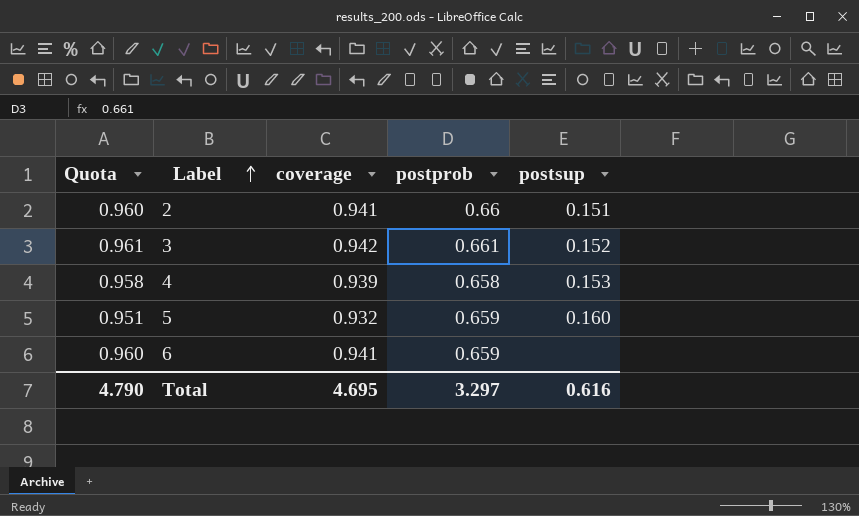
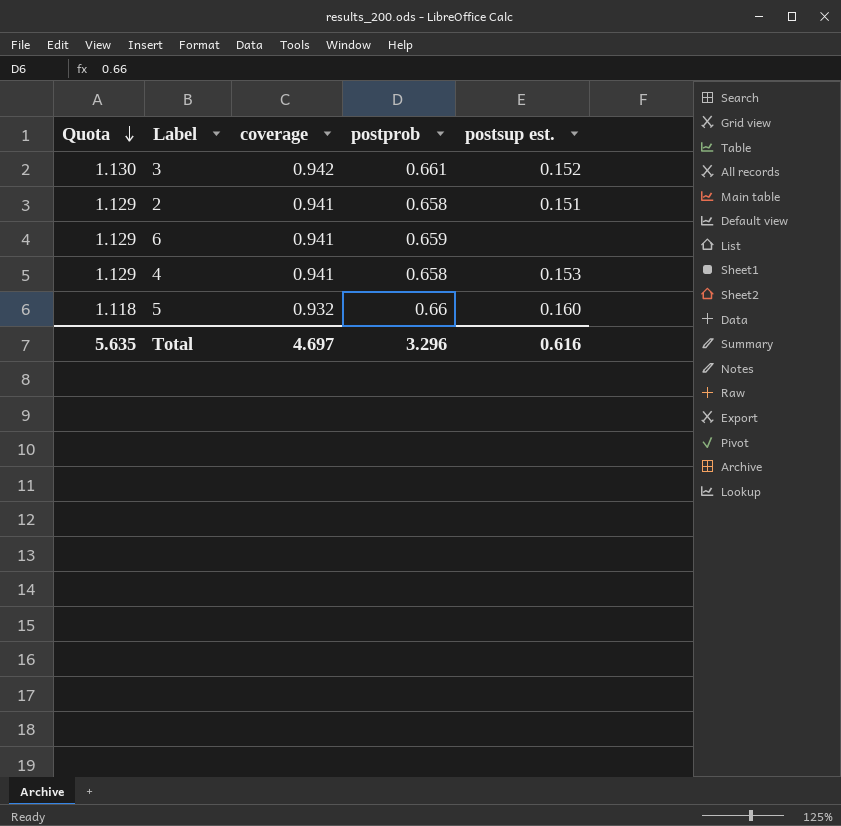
row order: Label ascending -> Quota descending
column Quota | formula: [coverage] * 1.02 -> [coverage] * 1.2
column name: postsup -> postsup est.
2 | postprob: 0.66 -> 0.658
4 | coverage: 0.939 -> 0.941
5 | postprob: 0.659 -> 0.66
Total | Quota: 4.790 -> 5.635
Total | coverage: 4.695 -> 4.697
Total | postprob: 3.297 -> 3.296

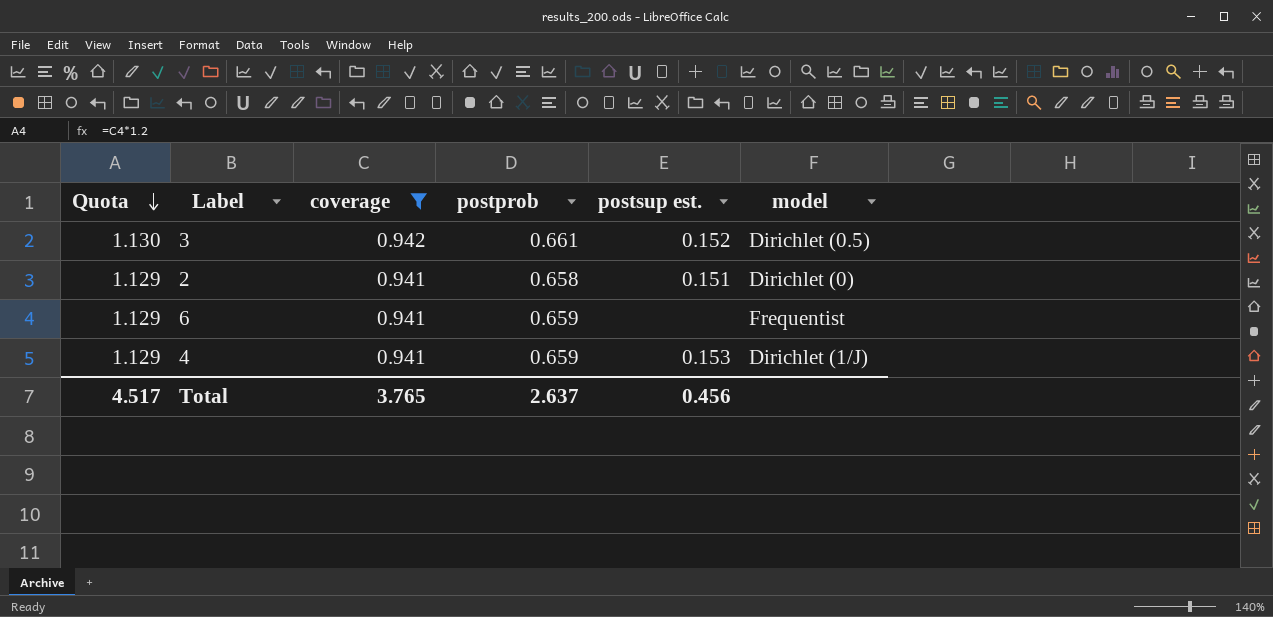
filter: none -> coverage != 0.932
column model | position: none -> 6
4 | postprob: 0.658 -> 0.659
Total | Quota: 5.635 -> 4.517
Total | coverage: 4.697 -> 3.765
Total | postprob: 3.296 -> 2.637
Total | postsup est.: 0.616 -> 0.456

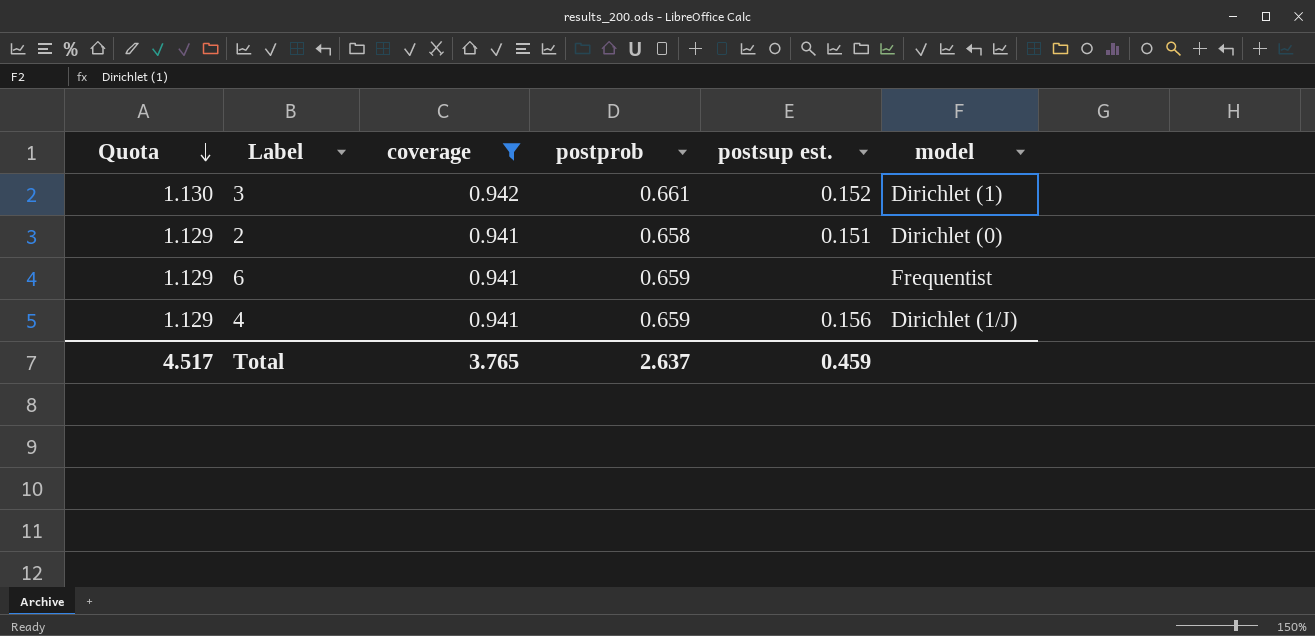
3 | model: Dirichlet (0.5) -> Dirichlet (1)
4 | postsup est.: 0.153 -> 0.156
Total | postsup est.: 0.456 -> 0.459

